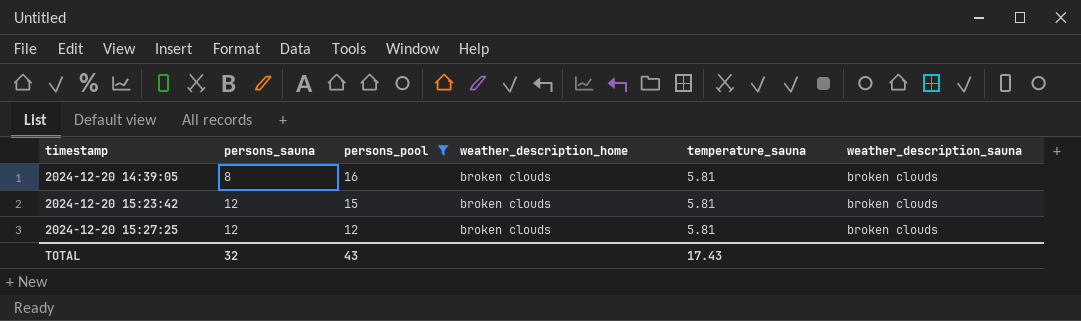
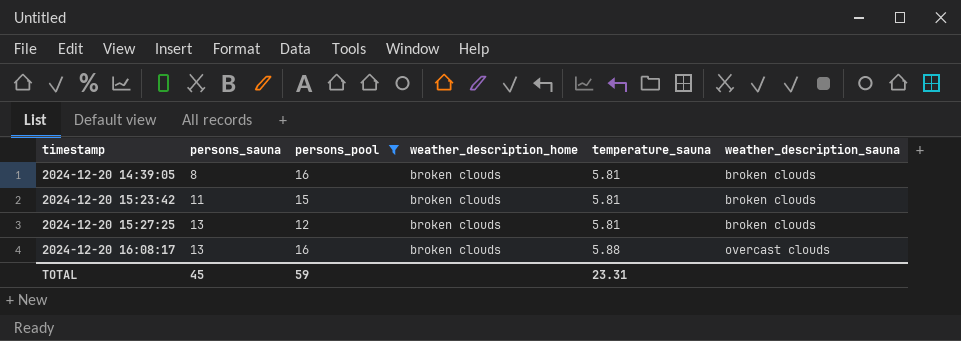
2024-12-20 15:23:42 | persons_sauna: 12 -> 11
2024-12-20 15:27:25 | persons_sauna: 12 -> 13
row 2024-12-20 16:08:17: none -> 13 | 16 | broken clouds | 5.88 | overcast clouds
TOTAL | persons_sauna: 32 -> 45
TOTAL | persons_pool: 43 -> 59
TOTAL | temperature_sauna: 17.43 -> 23.31

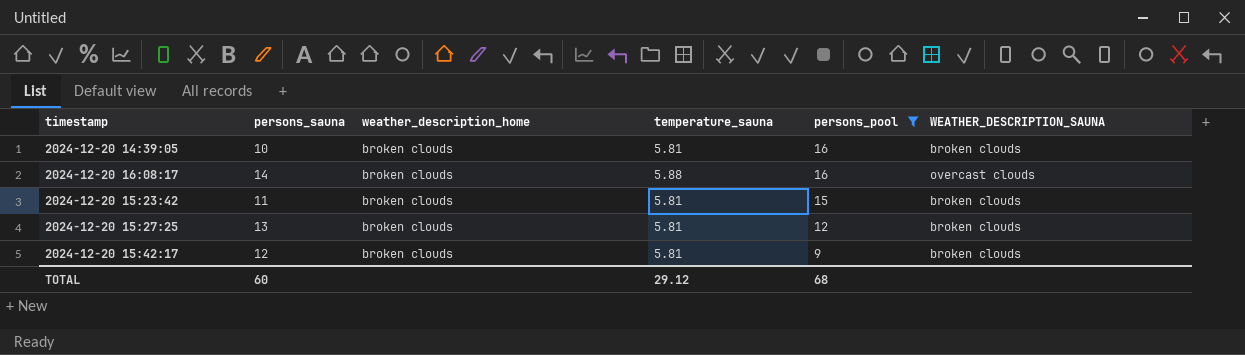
row order: timestamp ascending -> persons_pool descending
column persons_pool | position: 3 -> 5
column name: weather_description_sauna -> WEATHER_DESCRIPTION_SAUNA
2024-12-20 14:39:05 | persons_sauna: 8 -> 10
2024-12-20 16:08:17 | persons_sauna: 13 -> 14
row 2024-12-20 15:42:17: none -> 12 | broken clouds | 5.81 | 9 | broken clouds
TOTAL | persons_sauna: 45 -> 60
TOTAL | temperature_sauna: 23.31 -> 29.12
TOTAL | persons_pool: 59 -> 68

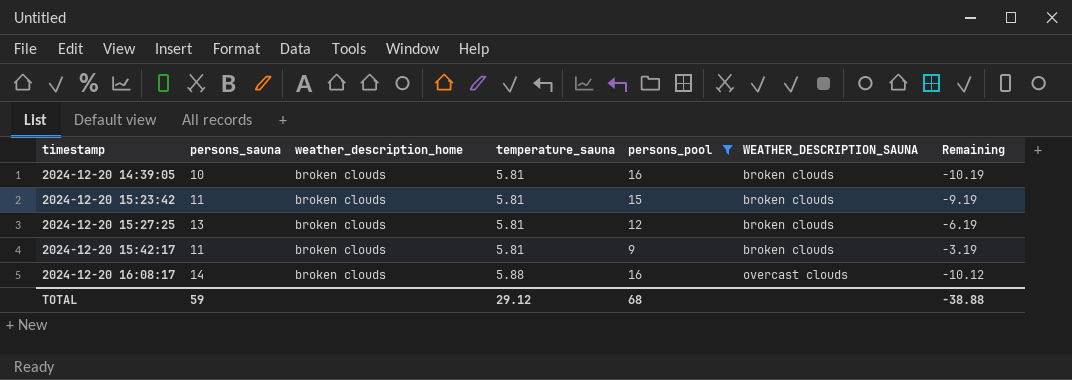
row order: persons_pool descending -> timestamp ascending
column Remaining | formula: none -> [temperature_sauna] - [persons_pool]
2024-12-20 15:42:17 | persons_sauna: 12 -> 11
TOTAL | persons_sauna: 60 -> 59

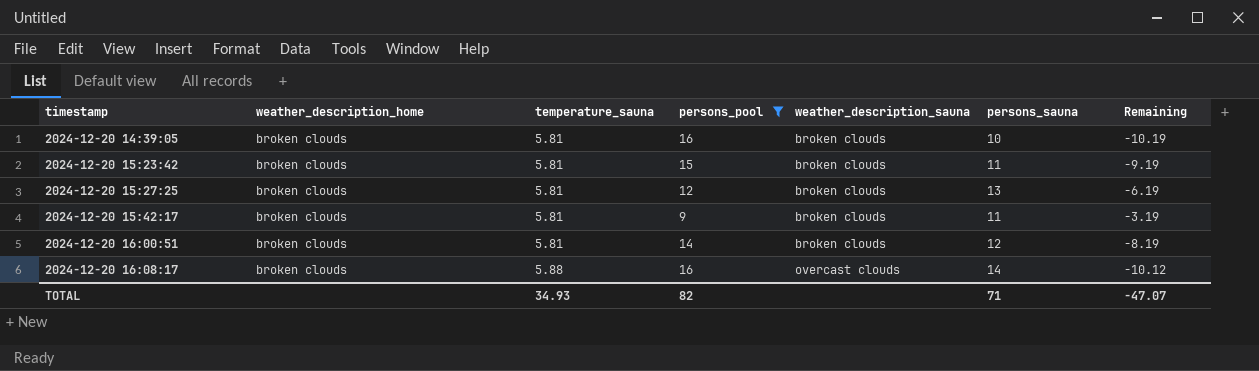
column name: WEATHER_DESCRIPTION_SAUNA -> weather_description_sauna
column persons_sauna | position: 2 -> 6
row 2024-12-20 16:00:51: none -> broken clouds | 5.81 | 14 | broken clouds | 12 | -8.19
TOTAL | temperature_sauna: 29.12 -> 34.93
TOTAL | persons_pool: 68 -> 82
TOTAL | persons_sauna: 59 -> 71
TOTAL | Remaining: -38.88 -> -47.07

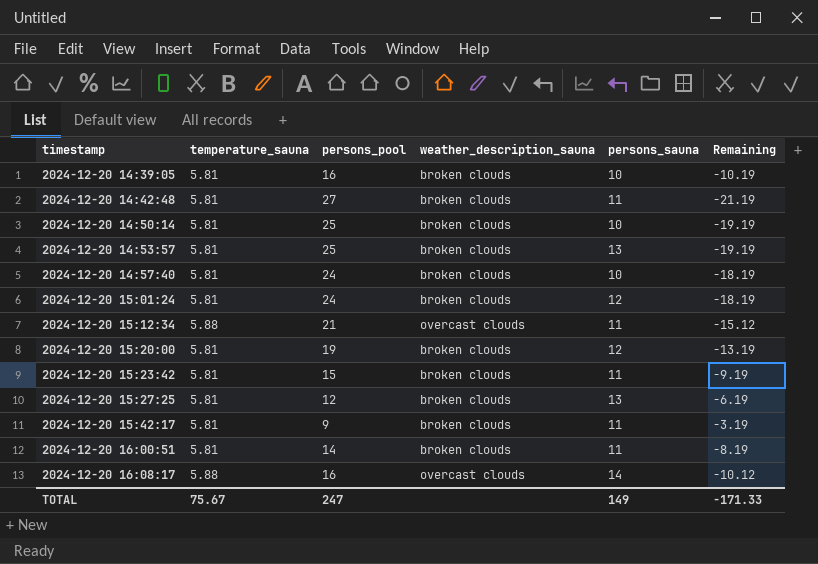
filter: persons_pool <= 16 -> none
column weather_description_home | position: 2 -> none
2024-12-20 16:00:51 | persons_sauna: 12 -> 11
TOTAL | temperature_sauna: 34.93 -> 75.67
TOTAL | persons_pool: 82 -> 247
TOTAL | persons_sauna: 71 -> 149
TOTAL | Remaining: -47.07 -> -171.33

